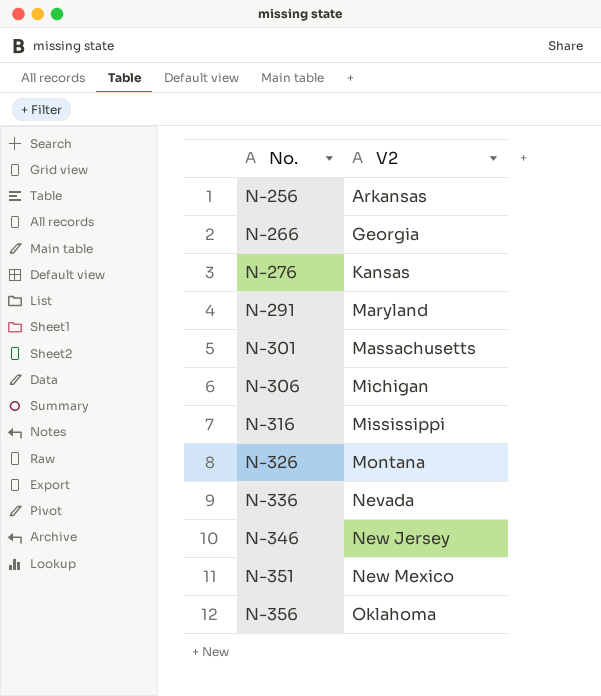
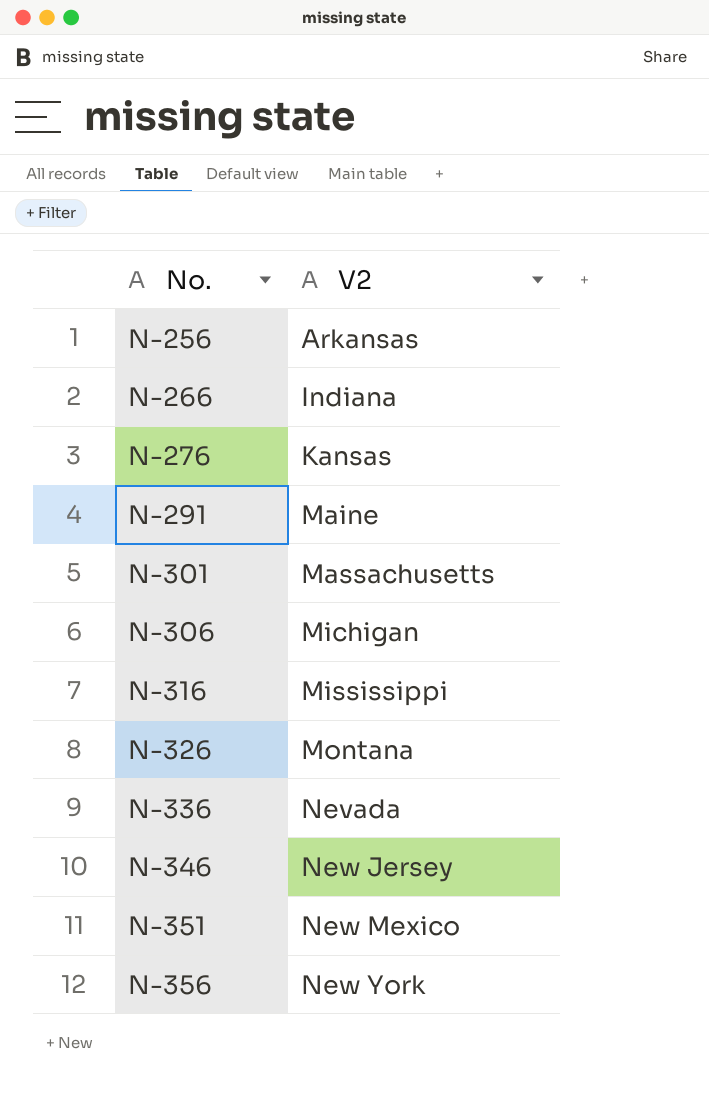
N-266 | V2: Georgia -> Indiana
N-291 | V2: Maryland -> Maine
N-356 | V2: Oklahoma -> New York

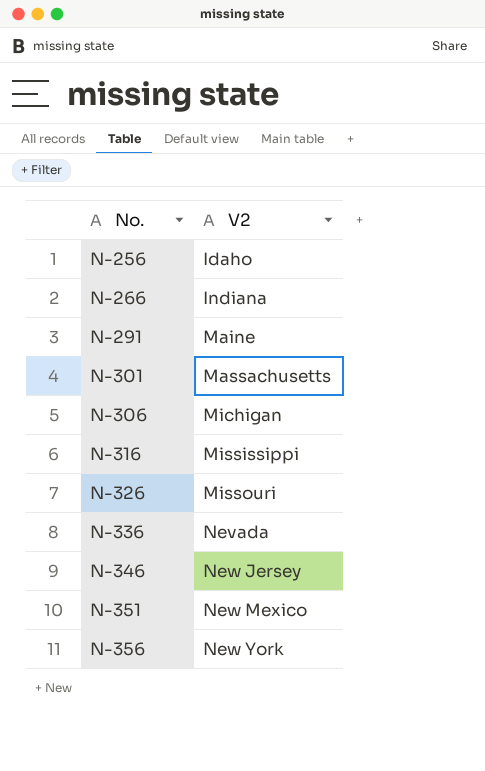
row N-276: Kansas -> none
N-256 | V2: Arkansas -> Idaho
N-326 | V2: Montana -> Missouri

